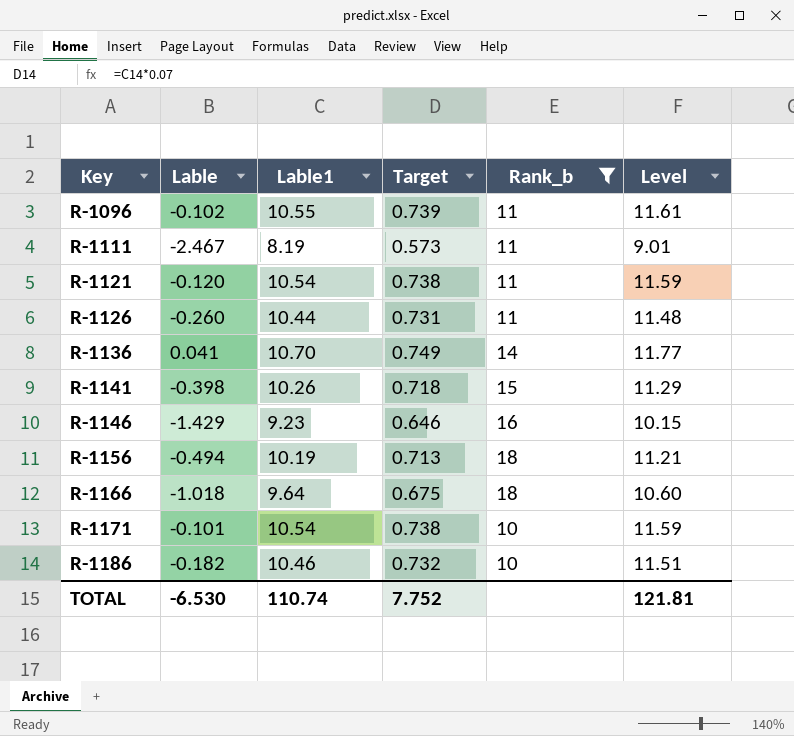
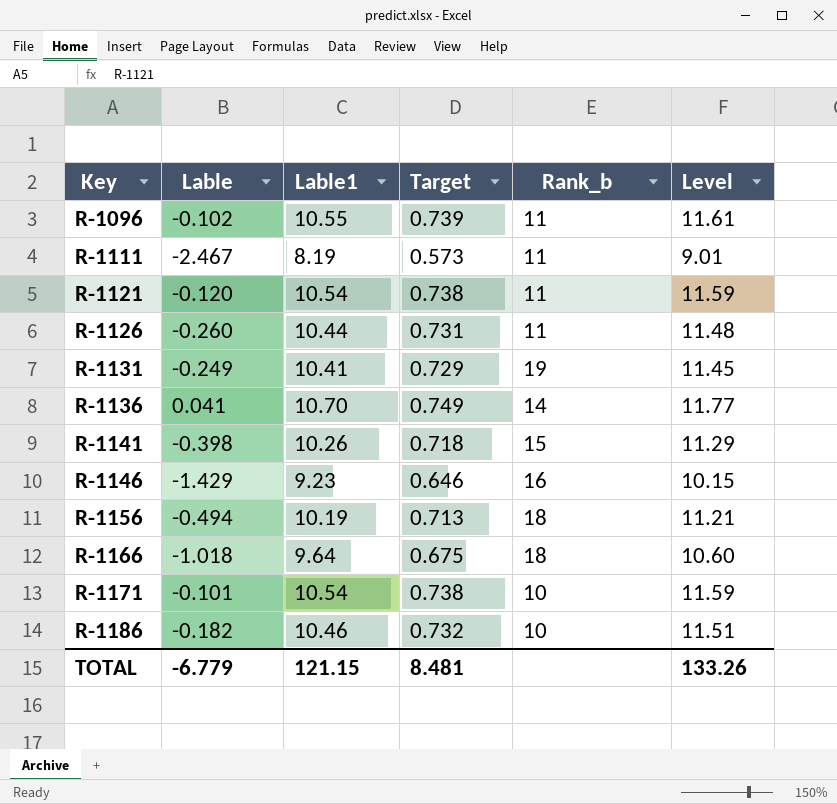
filter: Rank_b != 19 -> none
TOTAL | Lable: -6.530 -> -6.779
TOTAL | Lable1: 110.74 -> 121.15
TOTAL | Target: 7.752 -> 8.481
TOTAL | Level: 121.81 -> 133.26

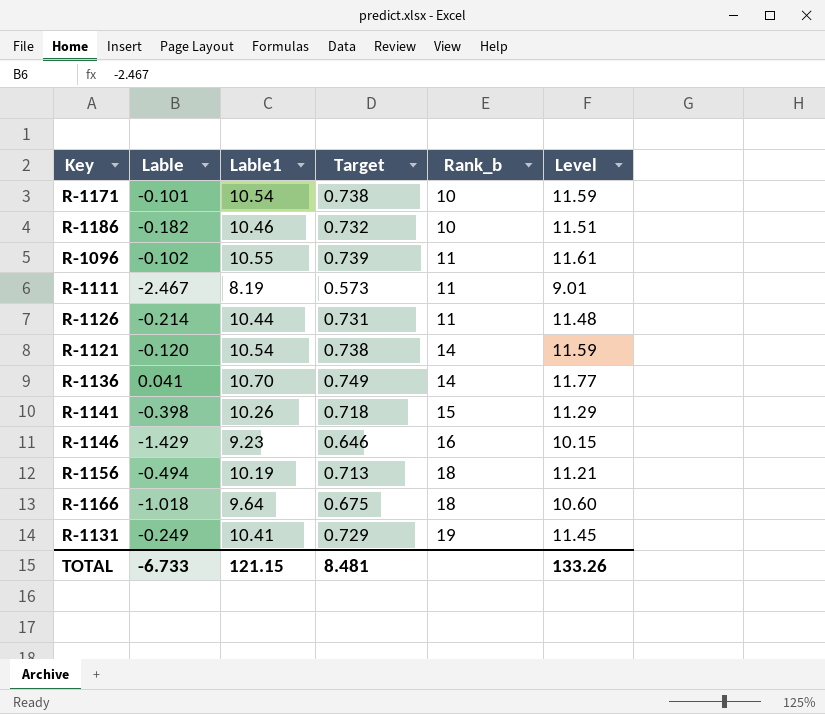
row order: Key ascending -> Rank_b ascending
R-1126 | Lable: -0.260 -> -0.214
R-1121 | Rank_b: 11 -> 14
TOTAL | Lable: -6.779 -> -6.733

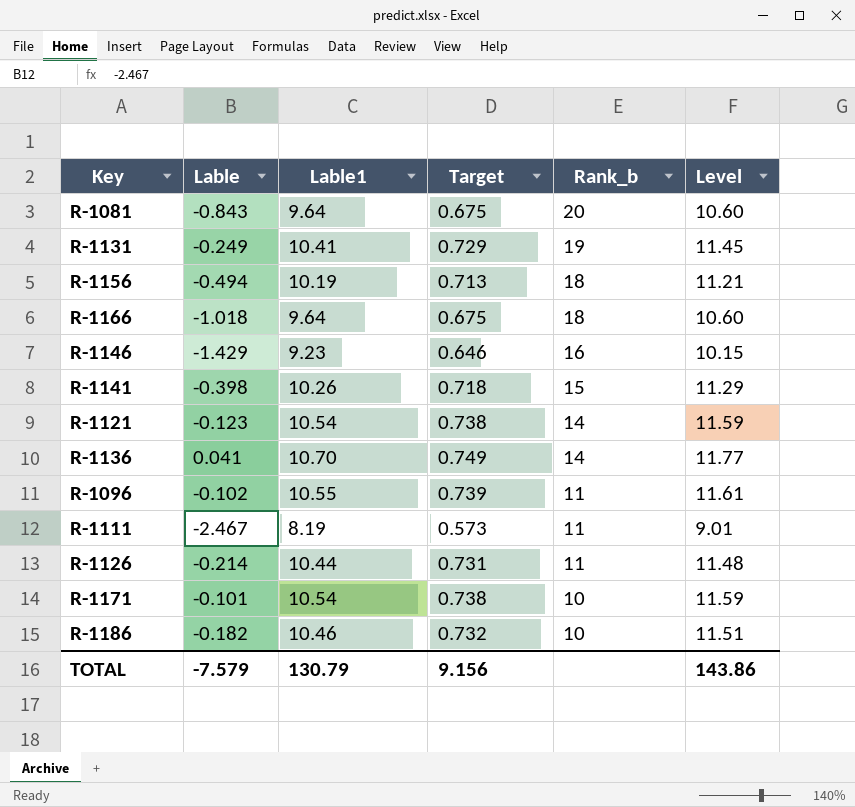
row order: Rank_b ascending -> Rank_b descending
row R-1081: none -> -0.843 | 9.64 | 0.675 | 20 | 10.60
R-1121 | Lable: -0.120 -> -0.123
TOTAL | Lable: -6.733 -> -7.579
TOTAL | Lable1: 121.15 -> 130.79
TOTAL | Target: 8.481 -> 9.156
TOTAL | Level: 133.26 -> 143.86

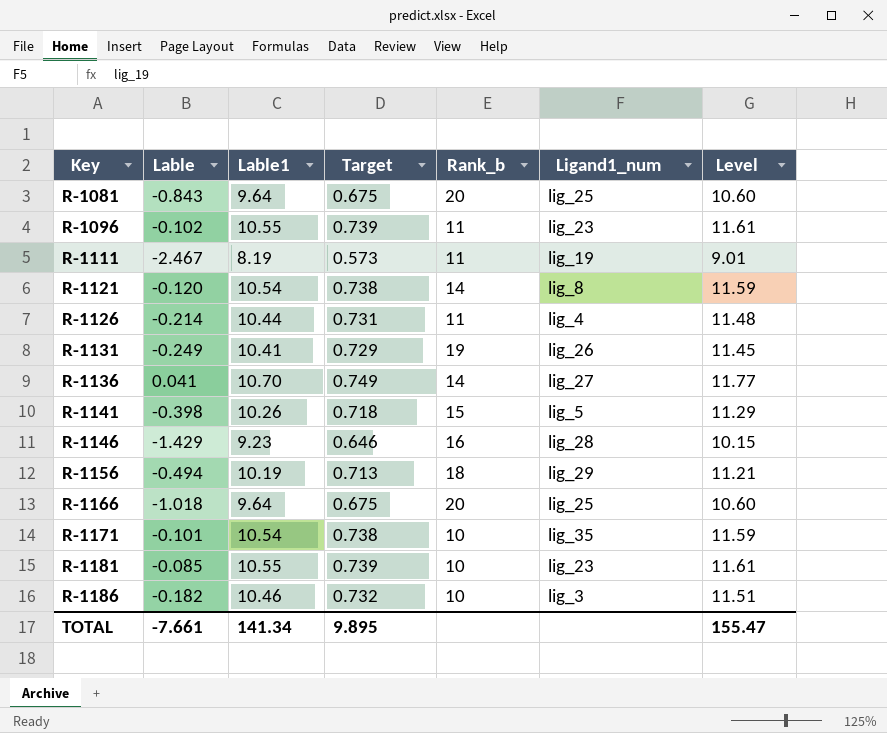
row order: Rank_b descending -> Key ascending
column Ligand1_num | position: none -> 6
R-1121 | Lable: -0.123 -> -0.120
R-1166 | Rank_b: 18 -> 20
row R-1181: none -> -0.085 | 10.55 | 0.739 | 10 | lig_23 | 11.61
TOTAL | Lable: -7.579 -> -7.661
TOTAL | Lable1: 130.79 -> 141.34
TOTAL | Target: 9.156 -> 9.895
TOTAL | Level: 143.86 -> 155.47

